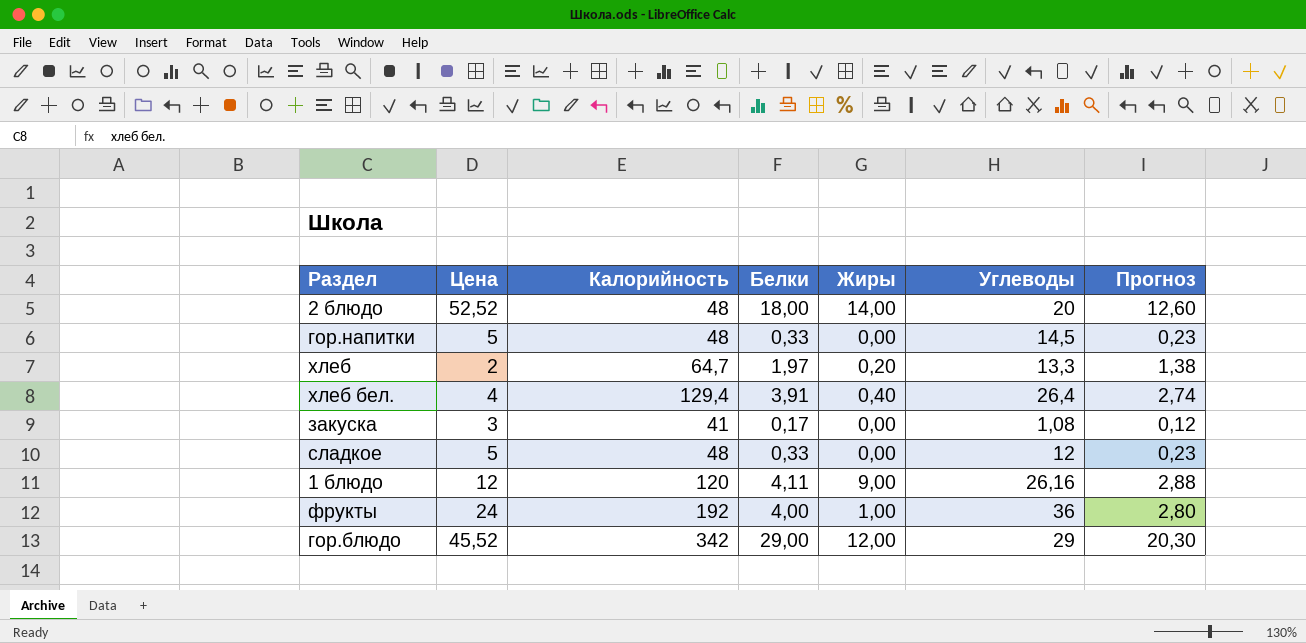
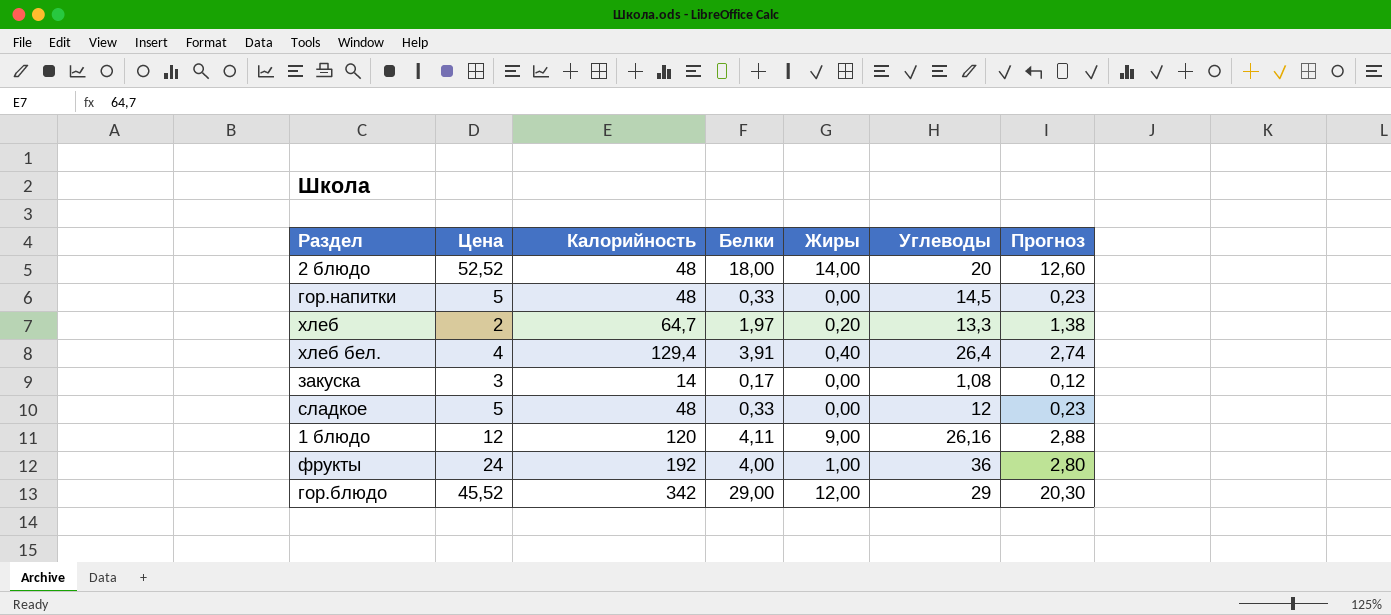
закуска | Калорийность: 41 -> 14

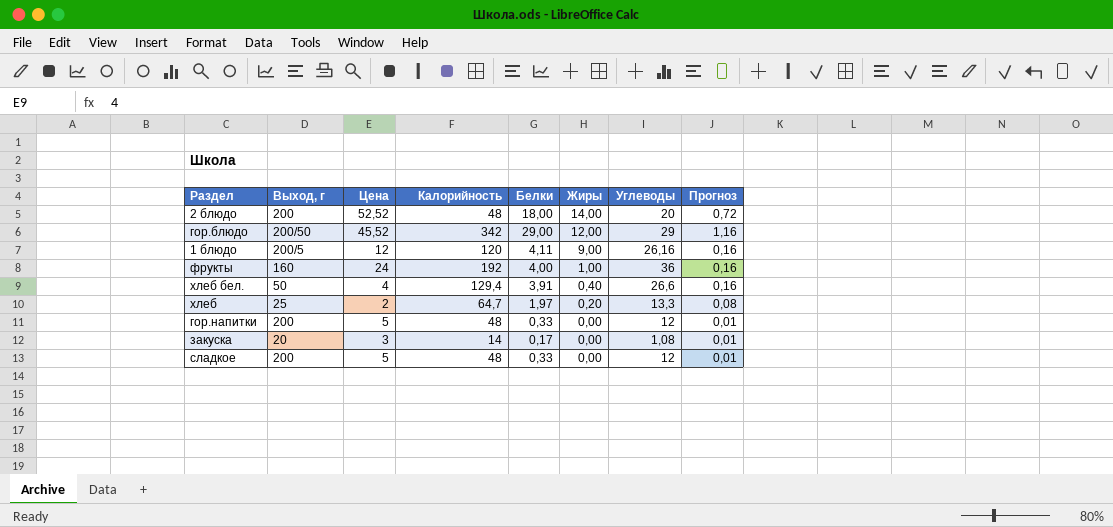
row order: none -> Жиры descending
column Выход, г | position: none -> 2
column Прогноз | formula: [Белки] * 0,7 -> [Белки] * 0,04
хлеб бел. | Углеводы: 26,4 -> 26,6
гор.напитки | Углеводы: 14,5 -> 12

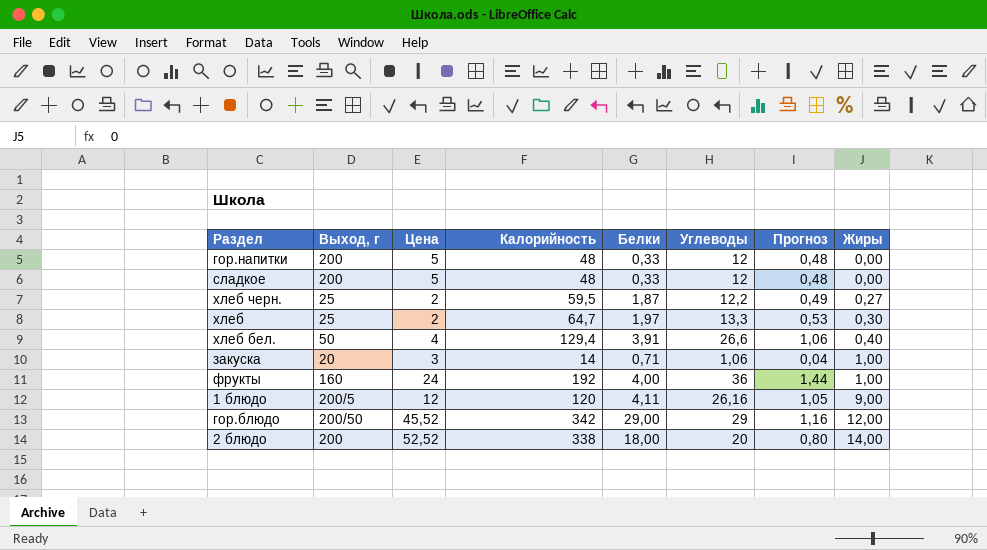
row order: Жиры descending -> Жиры ascending
column Прогноз | formula: [Белки] * 0,04 -> [Углеводы] * 0,04
column Жиры | position: 6 -> 8
row хлеб черн.: none -> 25 | 2 | 59,5 | 1,87 | 12,2 | 0,49 | 0,27
хлеб | Жиры: 0,20 -> 0,30
закуска | Белки: 0,17 -> 0,71
закуска | Углеводы: 1,08 -> 1,06
закуска | Жиры: 0,00 -> 1,00
2 блюдо | Калорийность: 48 -> 338

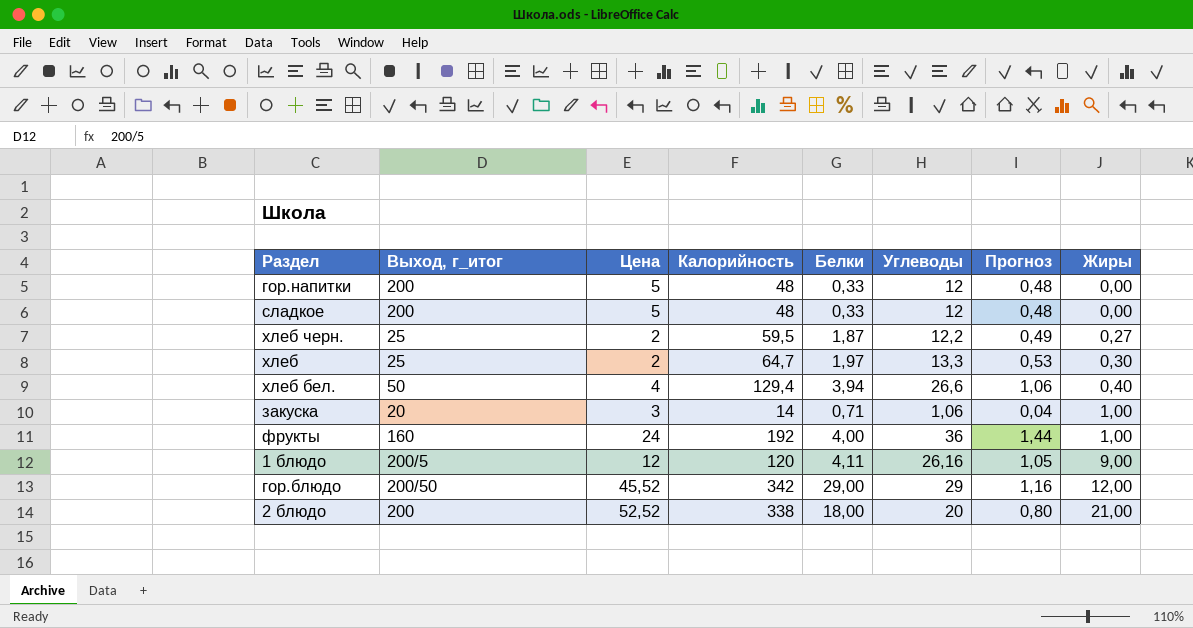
column name: Выход, г -> Выход, г_итог
хлеб бел. | Белки: 3,91 -> 3,94
2 блюдо | Жиры: 14,00 -> 21,00

